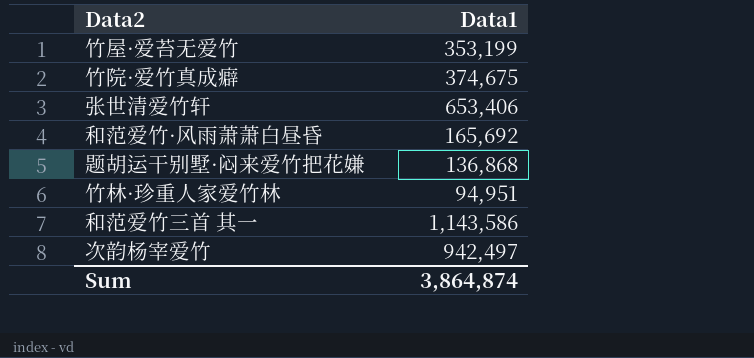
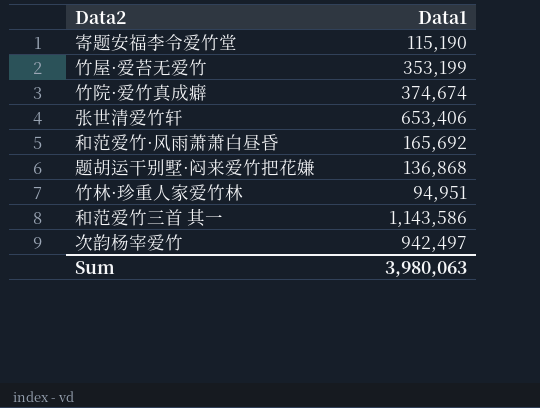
row 寄题安福李令爱竹堂: none -> 115,190
竹院·爱竹真成癖 | Data1: 374,675 -> 374,674
Sum | Data1: 3,864,874 -> 3,980,063

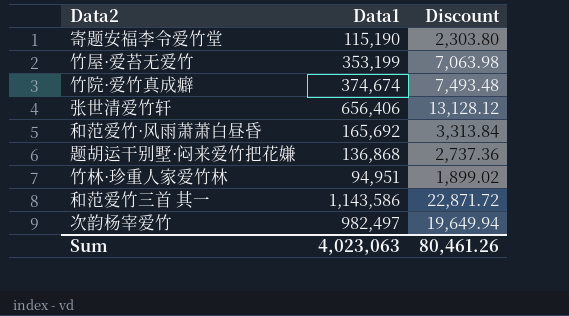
column Discount | formula: none -> [Data1] * 0.02
张世清爱竹轩 | Data1: 653,406 -> 656,406
次韵杨宰爱竹 | Data1: 942,497 -> 982,497
Sum | Data1: 3,980,063 -> 4,023,063

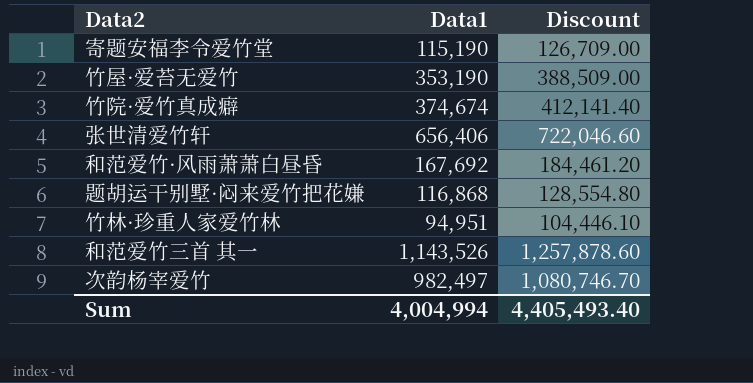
column Discount | formula: [Data1] * 0.02 -> [Data1] * 1.1
竹屋·爱苔无爱竹 | Data1: 353,199 -> 353,190
和范爱竹·风雨萧萧白昼昏 | Data1: 165,692 -> 167,692
题胡运干别墅·闷来爱竹把花嫌 | Data1: 136,868 -> 116,868
和范爱竹三首 其一 | Data1: 1,143,586 -> 1,143,526
Sum | Data1: 4,023,063 -> 4,004,994
Sum | Discount: 80,461.26 -> 4,405,493.40

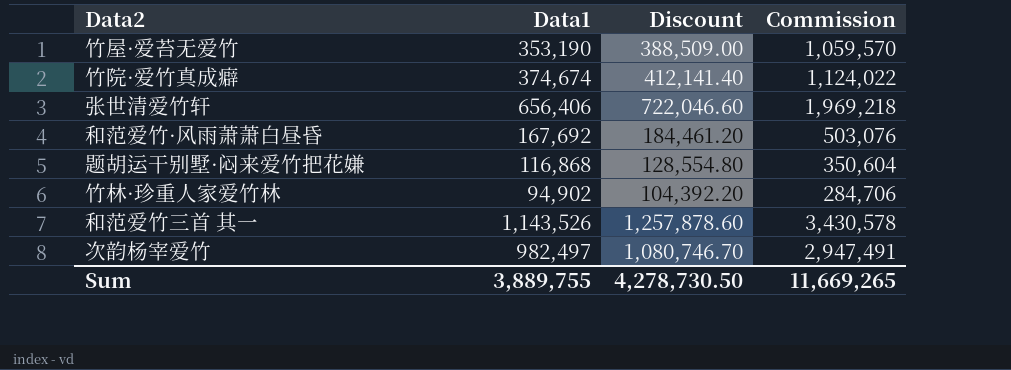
column Commission | formula: none -> [Data1] * 3
row 寄题安福李令爱竹堂: 115,190 | 126,709.00 -> none
竹林·珍重人家爱竹林 | Data1: 94,951 -> 94,902
竹林·珍重人家爱竹林 | Discount: 104,446.10 -> 104,392.20
Sum | Data1: 4,004,994 -> 3,889,755
Sum | Discount: 4,405,493.40 -> 4,278,730.50

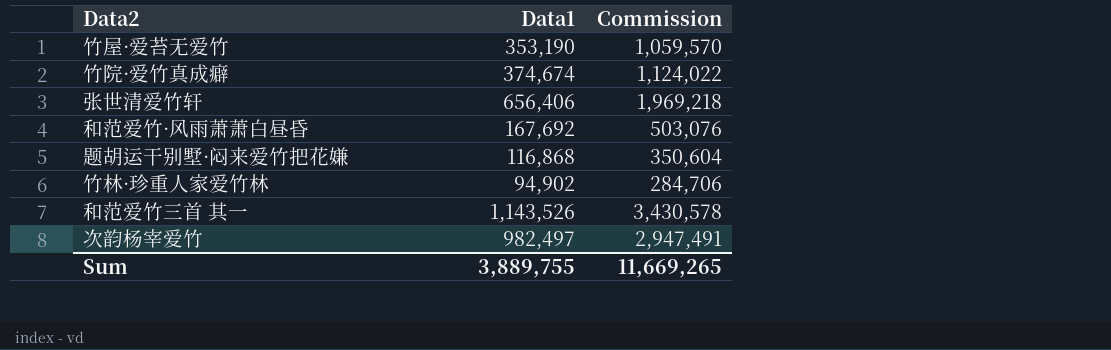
column Discount | formula: [Data1] * 1.1 -> none

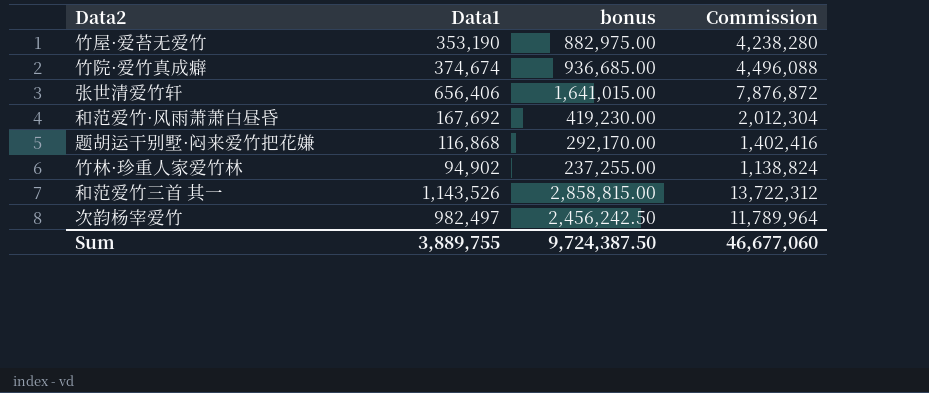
column bonus | formula: none -> [Data1] * 2.5
column Commission | formula: [Data1] * 3 -> [Data1] * 12
Sum | Commission: 11,669,265 -> 46,677,060

